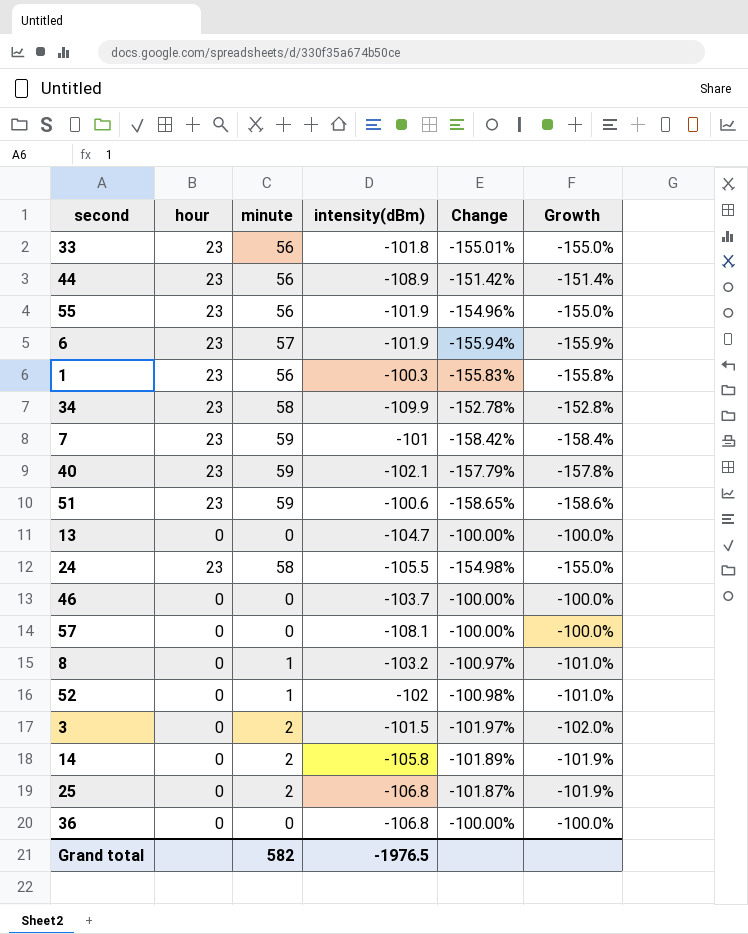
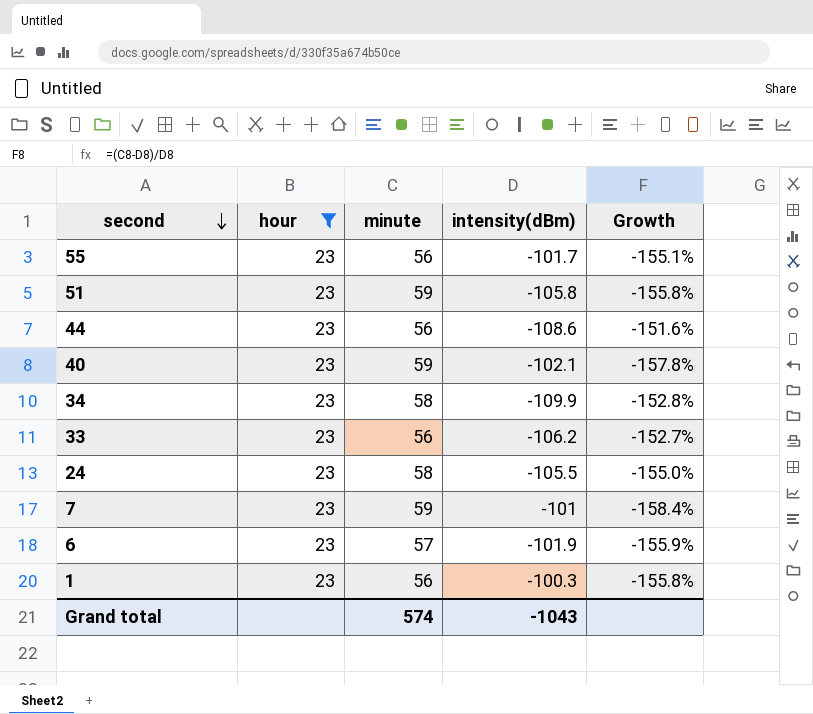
filter: none -> hour = 23
row order: none -> second descending
column Change | formula: ([minute] - [intensity(dBm)]) / [intensity(dBm)] -> none
55 | intensity(dBm): -101.9 -> -101.7
55 | Growth: -155.0% -> -155.1%
51 | intensity(dBm): -100.6 -> -105.8
51 | Growth: -158.6% -> -155.8%
44 | intensity(dBm): -108.9 -> -108.6
44 | Growth: -151.4% -> -151.6%
33 | intensity(dBm): -101.8 -> -106.2
33 | Growth: -155.0% -> -152.7%
Grand total | minute: 582 -> 574
Grand total | intensity(dBm): -1976.5 -> -1043

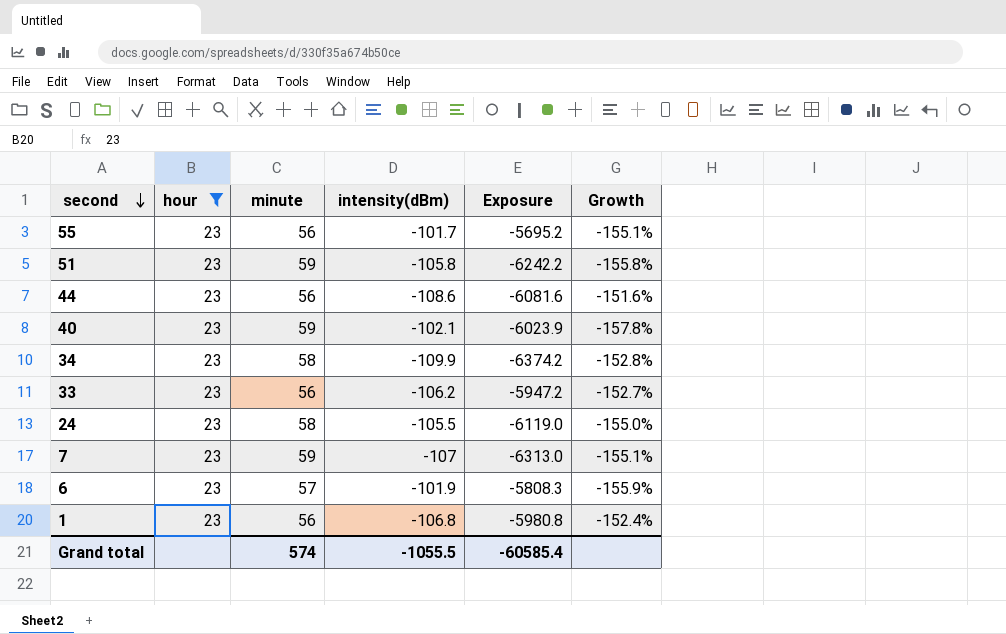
column Exposure | formula: none -> [minute] * [intensity(dBm)]
7 | intensity(dBm): -101 -> -107
7 | Growth: -158.4% -> -155.1%
1 | intensity(dBm): -100.3 -> -106.8
1 | Growth: -155.8% -> -152.4%
Grand total | intensity(dBm): -1043 -> -1055.5

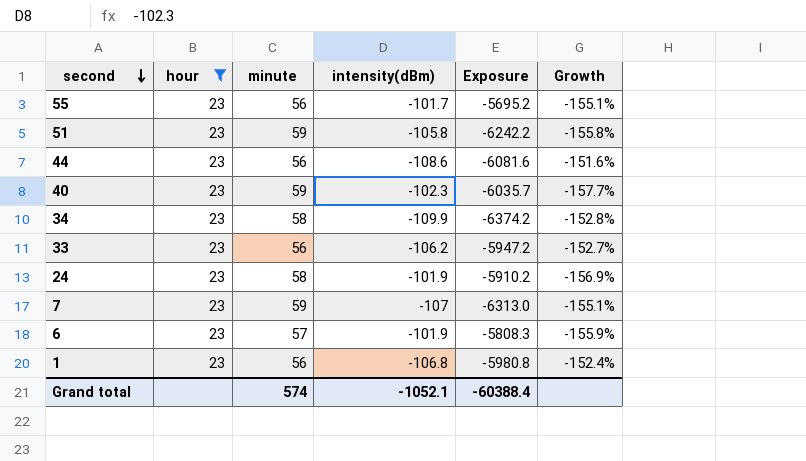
40 | intensity(dBm): -102.1 -> -102.3
40 | Exposure: -6023.9 -> -6035.7
40 | Growth: -157.8% -> -157.7%
24 | intensity(dBm): -105.5 -> -101.9
24 | Exposure: -6119.0 -> -5910.2
24 | Growth: -155.0% -> -156.9%
Grand total | intensity(dBm): -1055.5 -> -1052.1
Grand total | Exposure: -60585.4 -> -60388.4

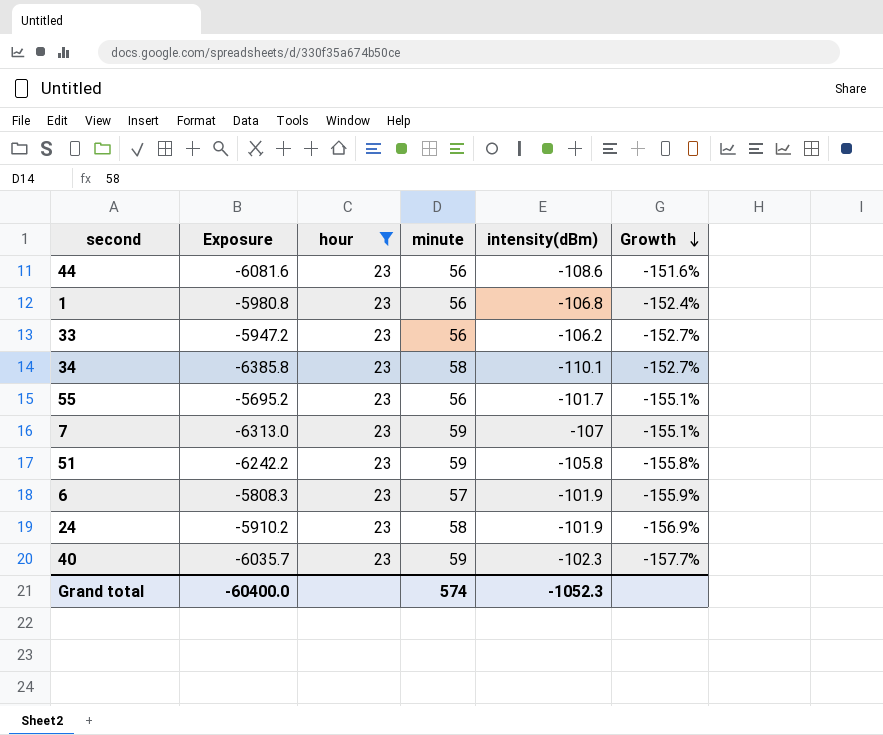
row order: second descending -> Growth descending
column Exposure | position: 5 -> 2
34 | Exposure: -6374.2 -> -6385.8
34 | intensity(dBm): -109.9 -> -110.1
34 | Growth: -152.8% -> -152.7%
Grand total | Exposure: -60388.4 -> -60400.0
Grand total | intensity(dBm): -1052.1 -> -1052.3

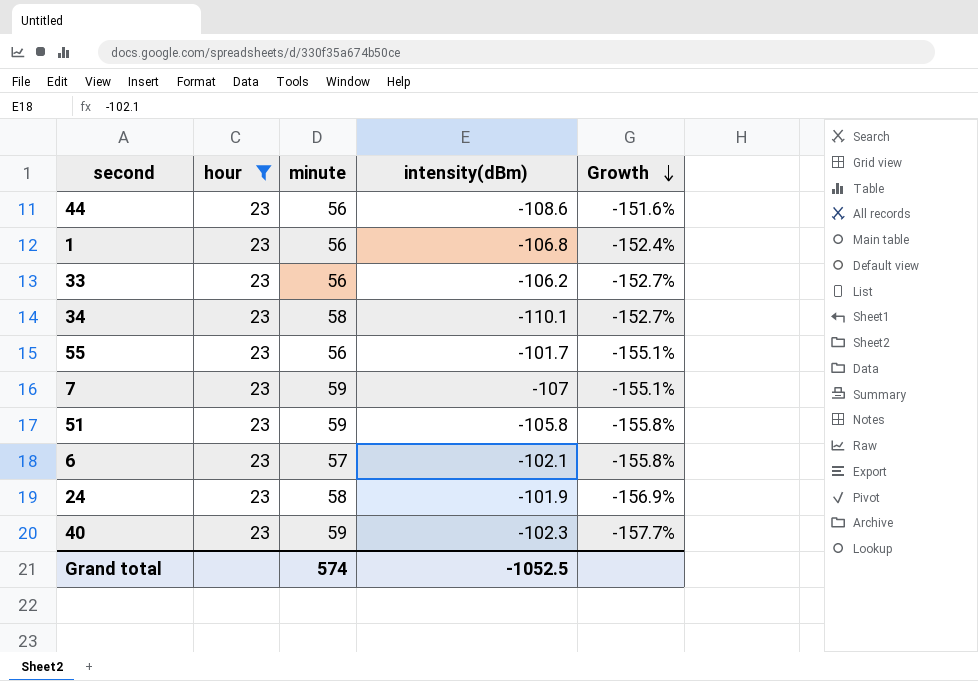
column Exposure | formula: [minute] * [intensity(dBm)] -> none
6 | intensity(dBm): -101.9 -> -102.1
6 | Growth: -155.9% -> -155.8%
Grand total | intensity(dBm): -1052.3 -> -1052.5

